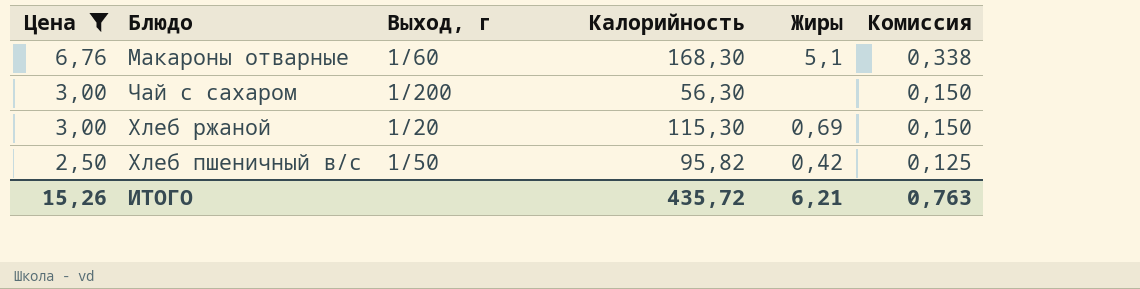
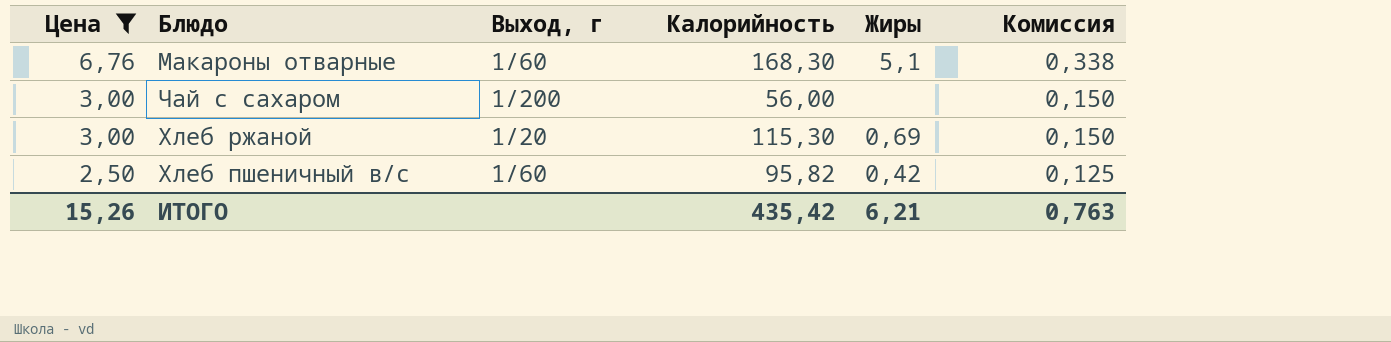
Чай с сахаром | Калорийность: 56,30 -> 56,00
Хлеб пшеничный в/с | Выход, г: 1/50 -> 1/60
ИТОГО | Калорийность: 435,72 -> 435,42

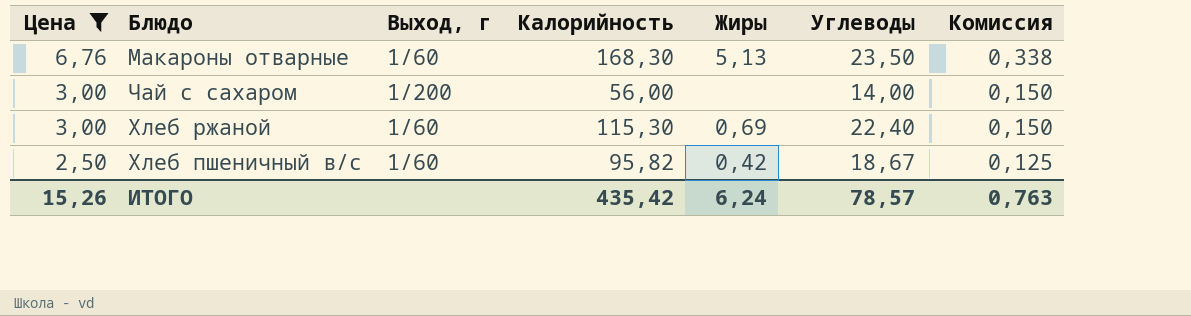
column Углеводы | position: none -> 6
Макароны отварные | Жиры: 5,1 -> 5,13
Хлеб ржаной | Выход, г: 1/20 -> 1/60
ИТОГО | Жиры: 6,21 -> 6,24

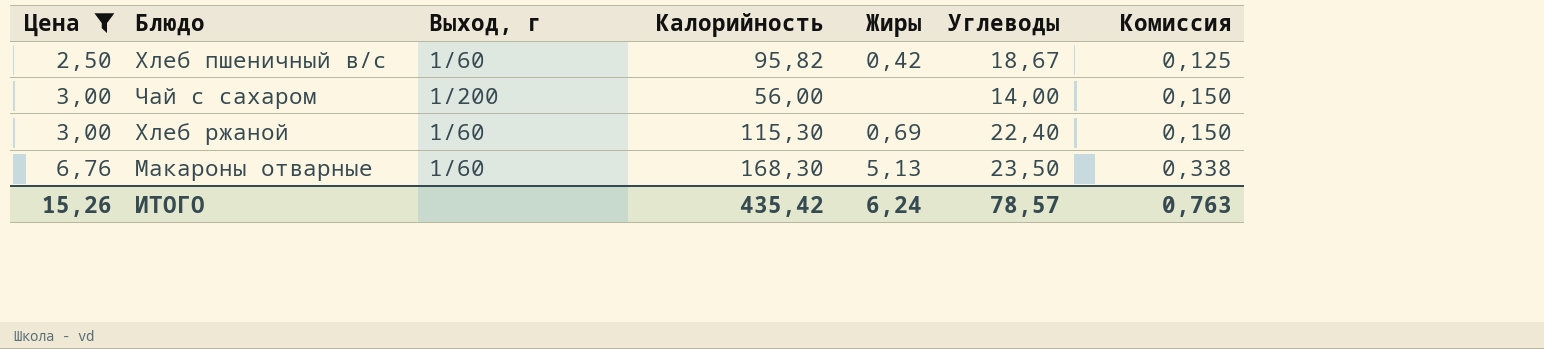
row order: Цена descending -> Цена ascending

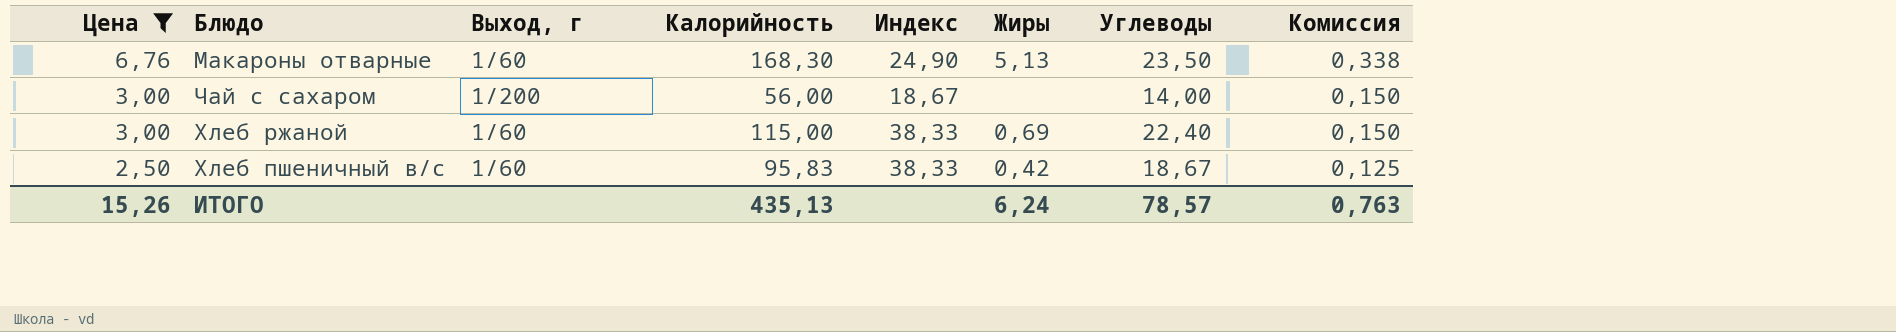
row order: Цена ascending -> Цена descending
column Индекс | formula: none -> [Калорийность] / [Цена]
Хлеб ржаной | Калорийность: 115,30 -> 115,00
Хлеб пшеничный в/с | Калорийность: 95,82 -> 95,83
ИТОГО | Калорийность: 435,42 -> 435,13

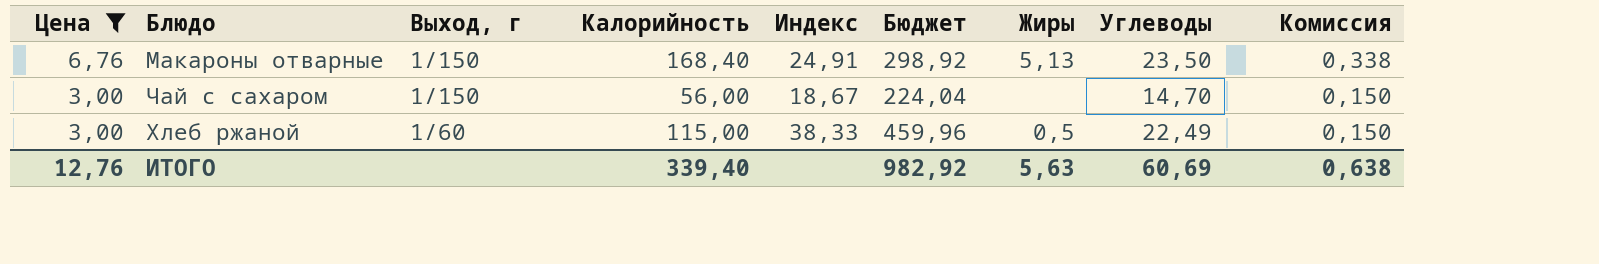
column Бюджет | formula: none -> [Индекс] * 12
row Хлеб пшеничный в/с: 2,50 | 1/60 | 95,83 | 38,33 | 0,42 | 18,67 | 0,125 -> none
Макароны отварные | Выход, г: 1/60 -> 1/150
Макароны отварные | Калорийность: 168,30 -> 168,40
Макароны отварные | Индекс: 24,90 -> 24,91
Чай с сахаром | Выход, г: 1/200 -> 1/150
Чай с сахаром | Углеводы: 14,00 -> 14,70
Хлеб ржаной | Жиры: 0,69 -> 0,5
Хлеб ржаной | Углеводы: 22,40 -> 22,49
ИТОГО | Цена: 15,26 -> 12,76
ИТОГО | Калорийность: 435,13 -> 339,40
ИТОГО | Жиры: 6,24 -> 5,63
ИТОГО | Углеводы: 78,57 -> 60,69
ИТОГО | Комиссия: 0,763 -> 0,638

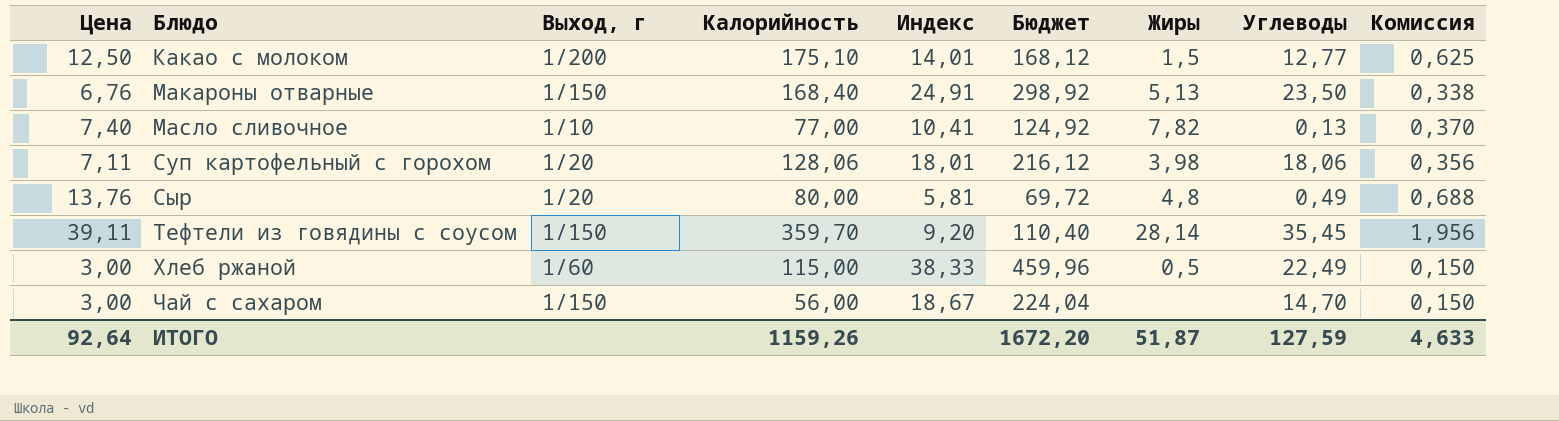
filter: Цена <= 6,76 -> none
row order: Цена descending -> Блюдо ascending
ИТОГО | Цена: 12,76 -> 92,64
ИТОГО | Калорийность: 339,40 -> 1159,26
ИТОГО | Бюджет: 982,92 -> 1672,20
ИТОГО | Жиры: 5,63 -> 51,87
ИТОГО | Углеводы: 60,69 -> 127,59
ИТОГО | Комиссия: 0,638 -> 4,633

